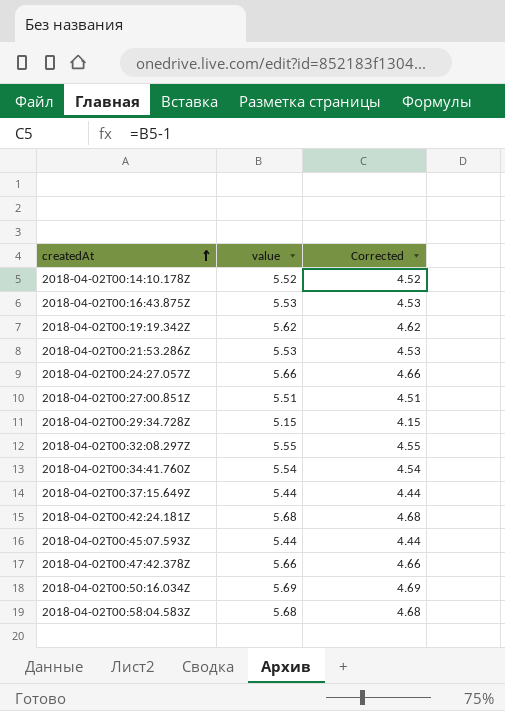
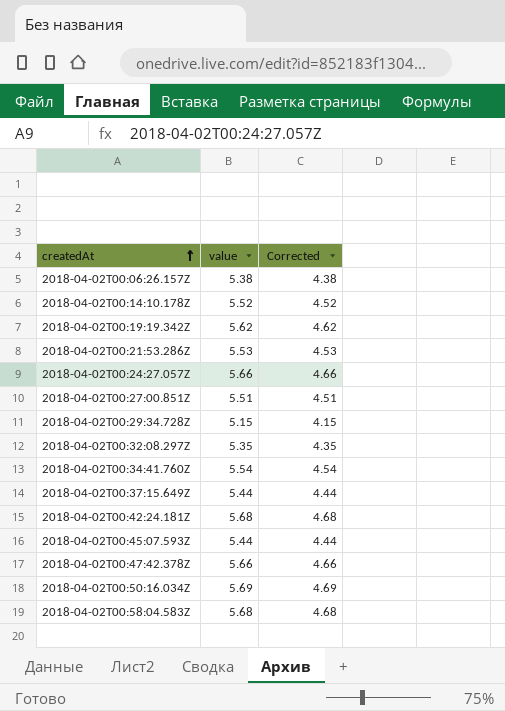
row 2018-04-02T00:16:43.875Z: 5.53 | 4.53 -> none
row 2018-04-02T00:06:26.157Z: none -> 5.38 | 4.38
2018-04-02T00:32:08.297Z | value: 5.55 -> 5.35
2018-04-02T00:32:08.297Z | Corrected: 4.55 -> 4.35

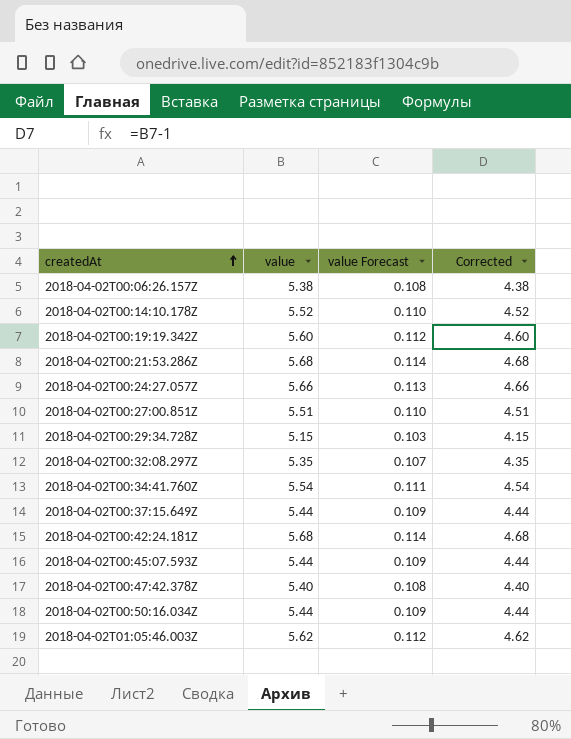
column value Forecast | formula: none -> [value] * 0.02
row 2018-04-02T00:58:04.583Z: 5.68 | 4.68 -> none
2018-04-02T00:19:19.342Z | value: 5.62 -> 5.60
2018-04-02T00:19:19.342Z | Corrected: 4.62 -> 4.60
2018-04-02T00:21:53.286Z | value: 5.53 -> 5.68
2018-04-02T00:21:53.286Z | Corrected: 4.53 -> 4.68
2018-04-02T00:47:42.378Z | value: 5.66 -> 5.40
2018-04-02T00:47:42.378Z | Corrected: 4.66 -> 4.40
2018-04-02T00:50:16.034Z | value: 5.69 -> 5.44
2018-04-02T00:50:16.034Z | Corrected: 4.69 -> 4.44
row 2018-04-02T01:05:46.003Z: none -> 5.62 | 0.112 | 4.62

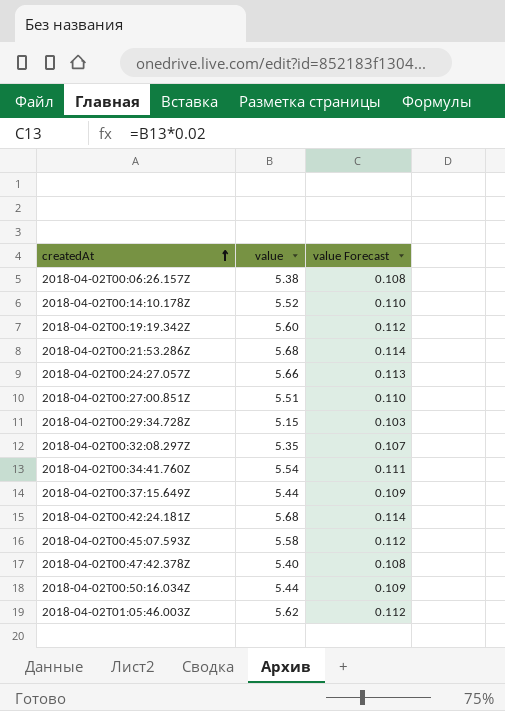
column Corrected | formula: [value] - 1 -> none
2018-04-02T00:45:07.593Z | value: 5.44 -> 5.58
2018-04-02T00:45:07.593Z | value Forecast: 0.109 -> 0.112

